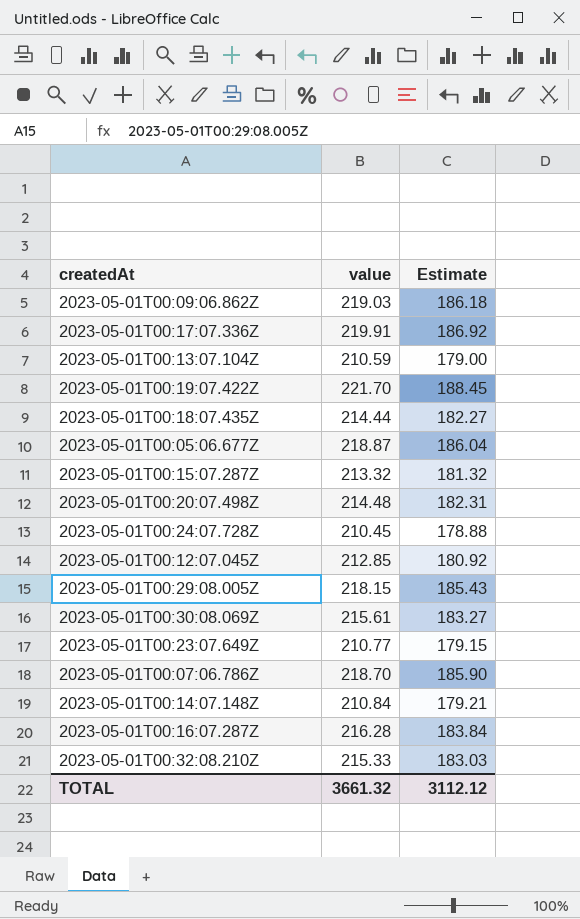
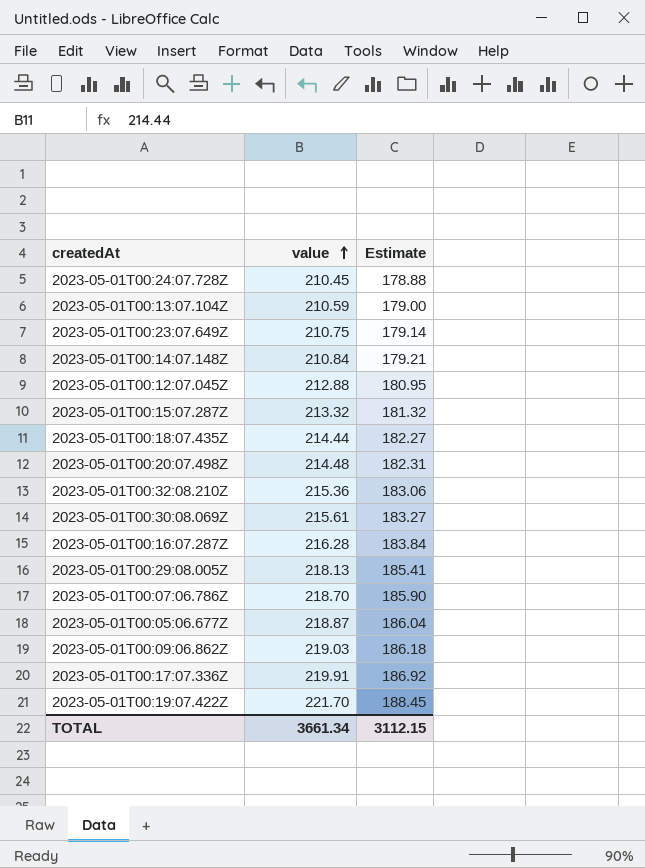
row order: none -> value ascending
2023-05-01T00:23:07.649Z | value: 210.77 -> 210.75
2023-05-01T00:23:07.649Z | Estimate: 179.15 -> 179.14
2023-05-01T00:12:07.045Z | value: 212.85 -> 212.88
2023-05-01T00:12:07.045Z | Estimate: 180.92 -> 180.95
2023-05-01T00:32:08.210Z | value: 215.33 -> 215.36
2023-05-01T00:32:08.210Z | Estimate: 183.03 -> 183.06
2023-05-01T00:29:08.005Z | value: 218.15 -> 218.13
2023-05-01T00:29:08.005Z | Estimate: 185.43 -> 185.41
TOTAL | value: 3661.32 -> 3661.34
TOTAL | Estimate: 3112.12 -> 3112.15

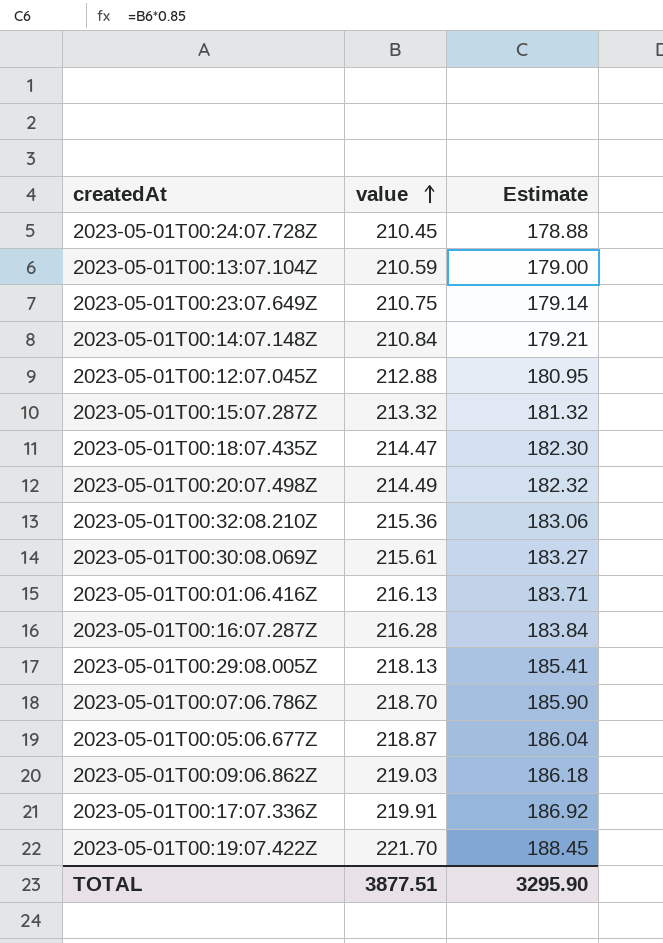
2023-05-01T00:18:07.435Z | value: 214.44 -> 214.47
2023-05-01T00:18:07.435Z | Estimate: 182.27 -> 182.30
2023-05-01T00:20:07.498Z | value: 214.48 -> 214.49
2023-05-01T00:20:07.498Z | Estimate: 182.31 -> 182.32
row 2023-05-01T00:01:06.416Z: none -> 216.13 | 183.71
TOTAL | value: 3661.34 -> 3877.51
TOTAL | Estimate: 3112.15 -> 3295.90

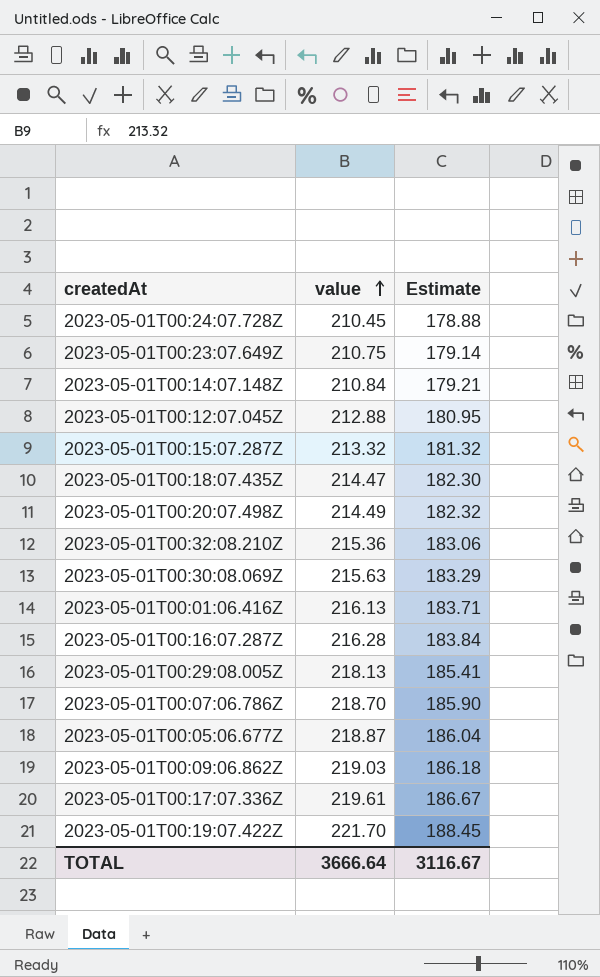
row 2023-05-01T00:13:07.104Z: 210.59 | 179.00 -> none
2023-05-01T00:30:08.069Z | value: 215.61 -> 215.63
2023-05-01T00:30:08.069Z | Estimate: 183.27 -> 183.29
2023-05-01T00:17:07.336Z | value: 219.91 -> 219.61
2023-05-01T00:17:07.336Z | Estimate: 186.92 -> 186.67
TOTAL | value: 3877.51 -> 3666.64
TOTAL | Estimate: 3295.90 -> 3116.67

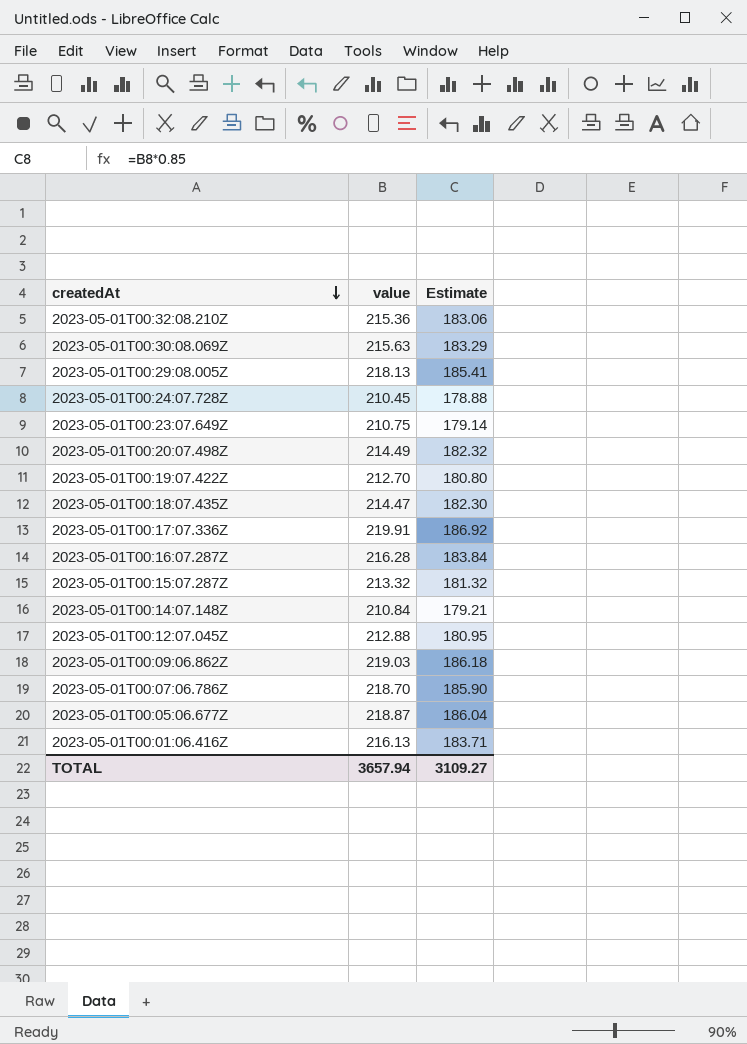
row order: value ascending -> createdAt descending
2023-05-01T00:19:07.422Z | value: 221.70 -> 212.70
2023-05-01T00:19:07.422Z | Estimate: 188.45 -> 180.80
2023-05-01T00:17:07.336Z | value: 219.61 -> 219.91
2023-05-01T00:17:07.336Z | Estimate: 186.67 -> 186.92
TOTAL | value: 3666.64 -> 3657.94
TOTAL | Estimate: 3116.67 -> 3109.27

